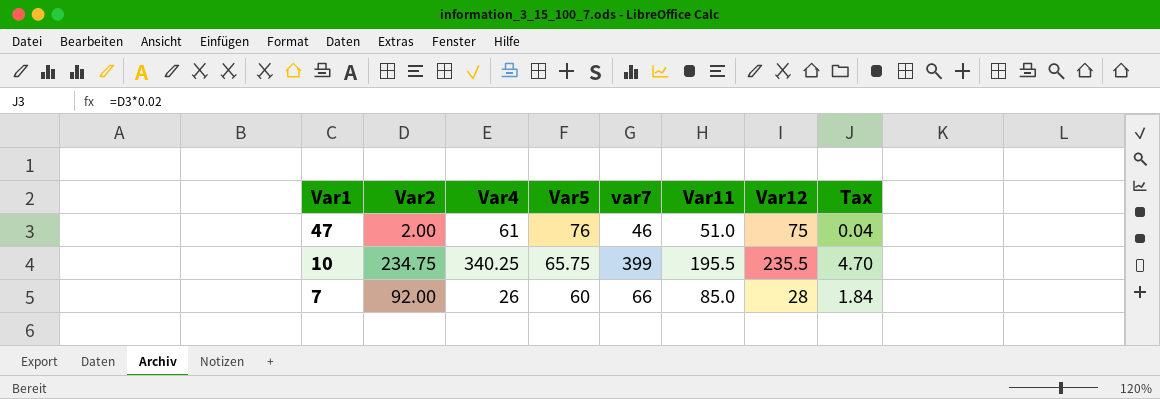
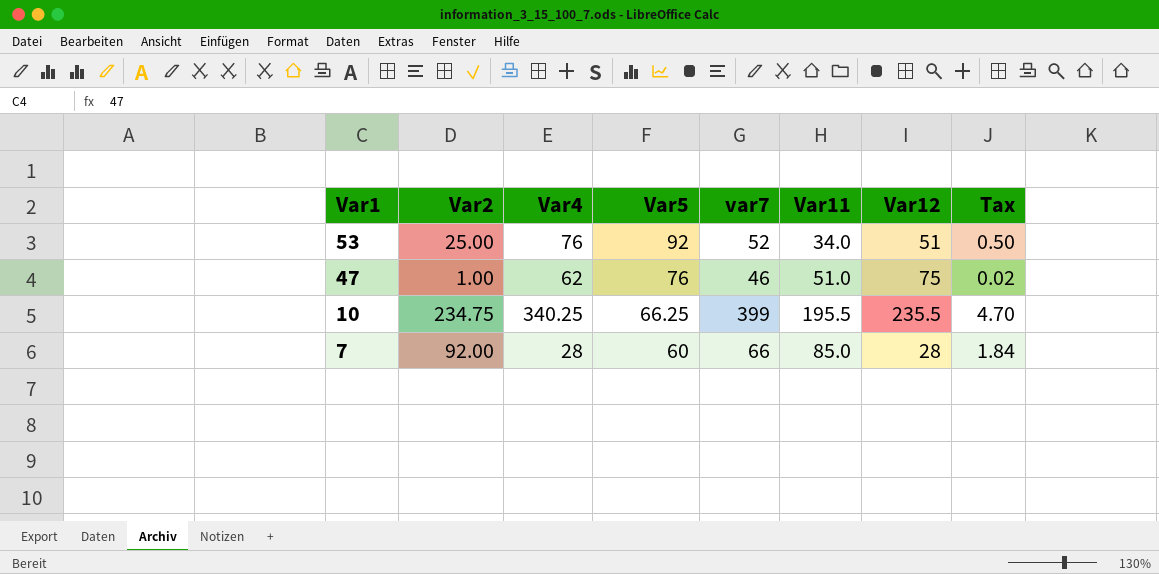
row 53: none -> 25.00 | 76 | 92 | 52 | 34.0 | 51 | 0.50
47 | Var2: 2.00 -> 1.00
47 | Var4: 61 -> 62
47 | Tax: 0.04 -> 0.02
10 | Var5: 65.75 -> 66.25
7 | Var4: 26 -> 28

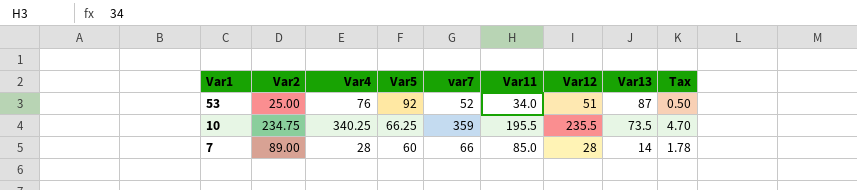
column Var13 | position: none -> 8
row 47: 1.00 | 62 | 76 | 46 | 51.0 | 75 | 0.02 -> none
10 | var7: 399 -> 359
7 | Var2: 92.00 -> 89.00
7 | Tax: 1.84 -> 1.78

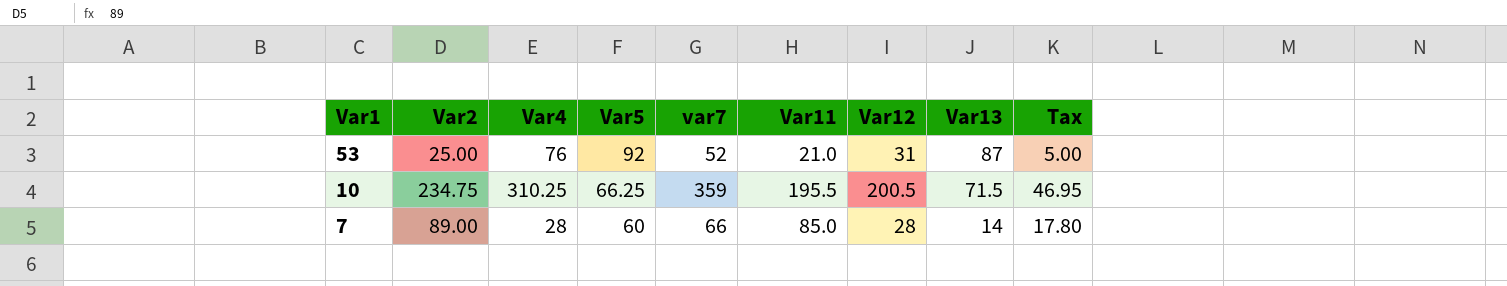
column Tax | formula: [Var2] * 0.02 -> [Var2] * 0.2
53 | Var11: 34.0 -> 21.0
53 | Var12: 51 -> 31
10 | Var4: 340.25 -> 310.25
10 | Var12: 235.5 -> 200.5
10 | Var13: 73.5 -> 71.5

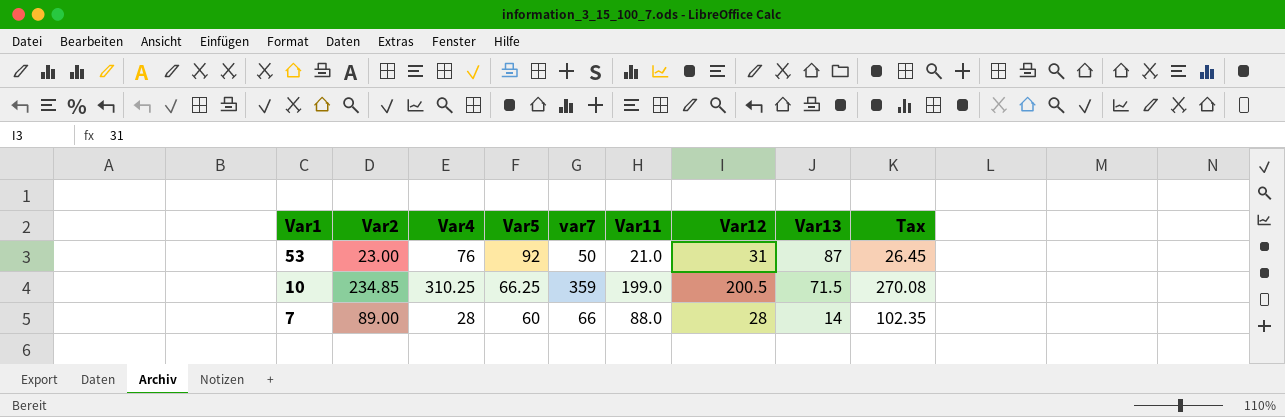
column Tax | formula: [Var2] * 0.2 -> [Var2] * 1.15
53 | Var2: 25.00 -> 23.00
53 | var7: 52 -> 50
10 | Var2: 234.75 -> 234.85
10 | Var11: 195.5 -> 199.0
7 | Var11: 85.0 -> 88.0

